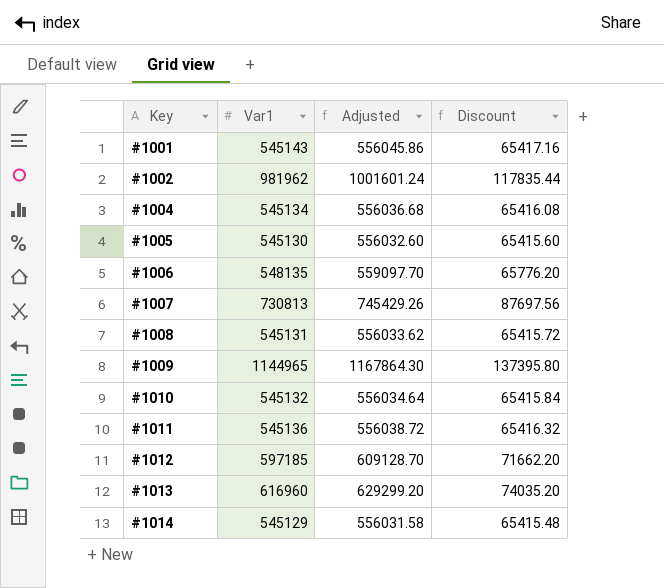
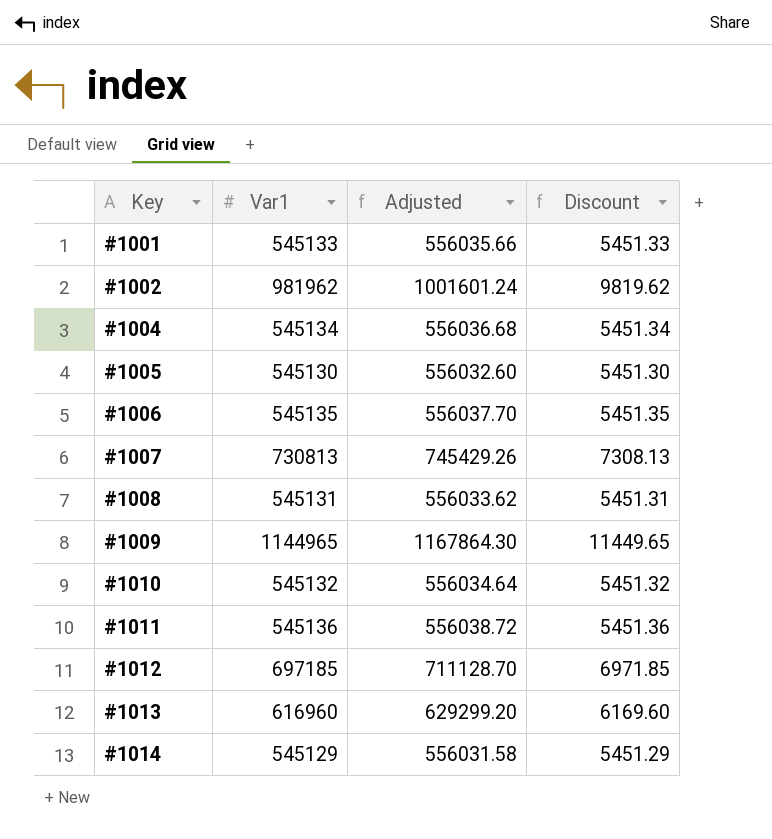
column Discount | formula: [Var1] * 0.12 -> [Var1] * 0.01
#1001 | Var1: 545143 -> 545133
#1001 | Adjusted: 556045.86 -> 556035.66
#1006 | Var1: 548135 -> 545135
#1006 | Adjusted: 559097.70 -> 556037.70
#1012 | Var1: 597185 -> 697185
#1012 | Adjusted: 609128.70 -> 711128.70

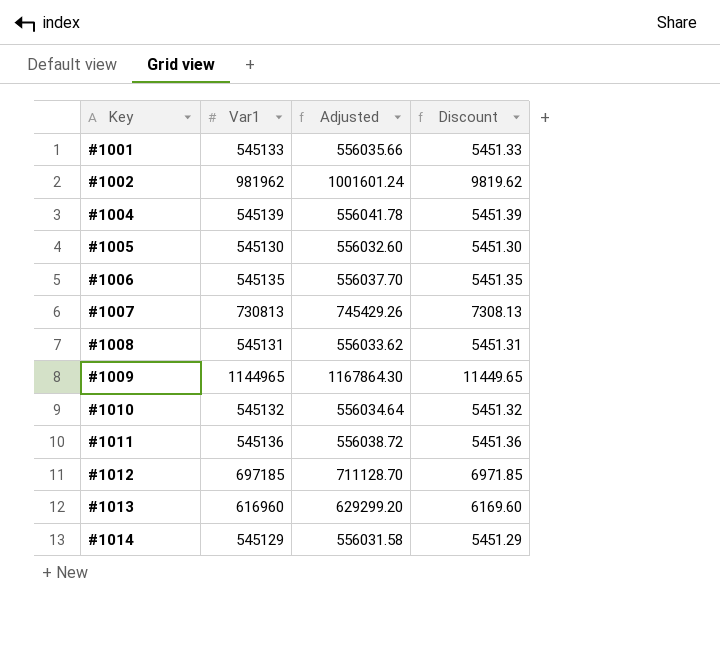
#1004 | Var1: 545134 -> 545139
#1004 | Adjusted: 556036.68 -> 556041.78
#1004 | Discount: 5451.34 -> 5451.39

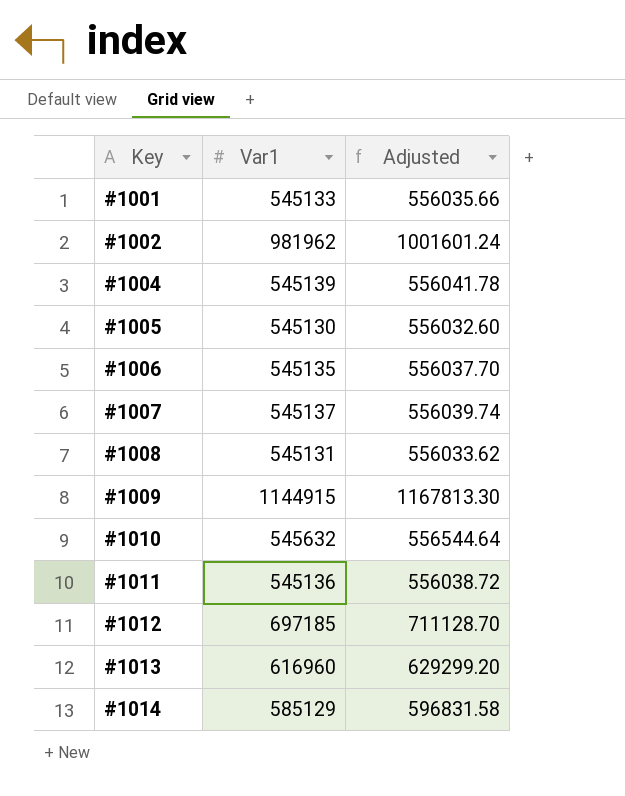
column Discount | formula: [Var1] * 0.01 -> none
#1007 | Var1: 730813 -> 545137
#1007 | Adjusted: 745429.26 -> 556039.74
#1009 | Var1: 1144965 -> 1144915
#1009 | Adjusted: 1167864.30 -> 1167813.30
#1010 | Var1: 545132 -> 545632
#1010 | Adjusted: 556034.64 -> 556544.64
#1014 | Var1: 545129 -> 585129
#1014 | Adjusted: 556031.58 -> 596831.58

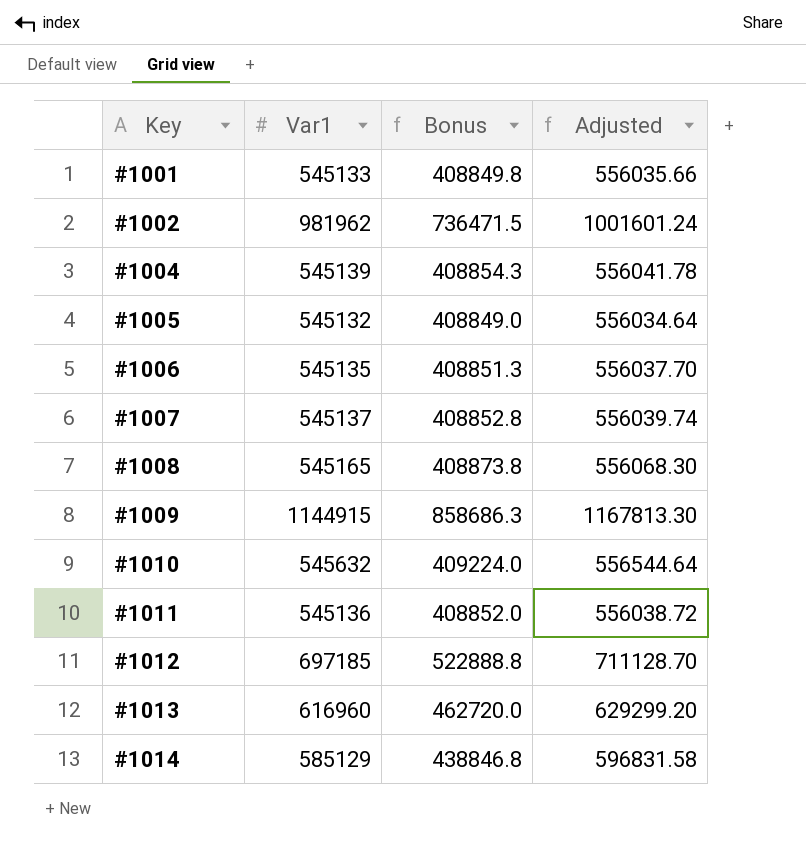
column Bonus | formula: none -> [Var1] * 0.75
#1005 | Var1: 545130 -> 545132
#1005 | Adjusted: 556032.60 -> 556034.64
#1008 | Var1: 545131 -> 545165
#1008 | Adjusted: 556033.62 -> 556068.30

